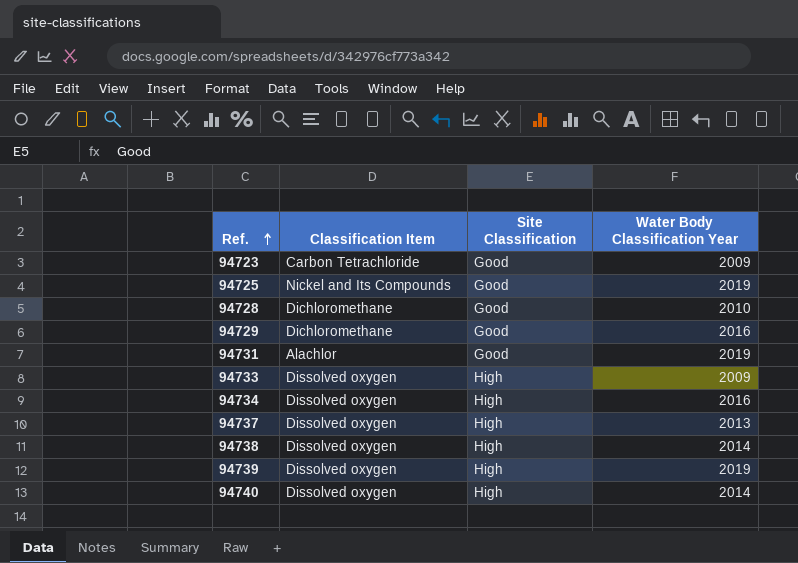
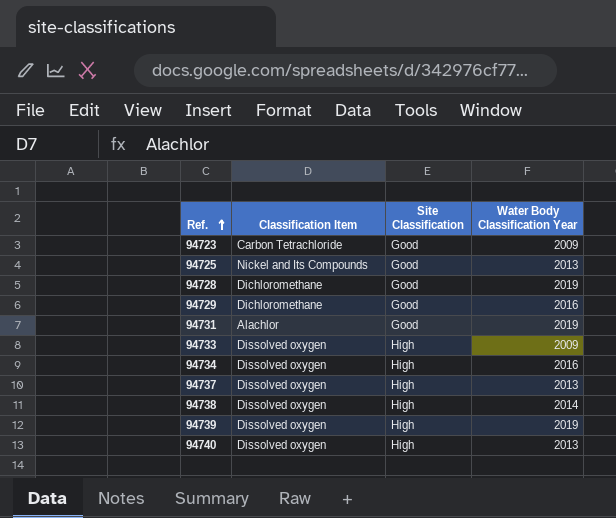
94725 | Water Body Classification Year: 2019 -> 2013
94728 | Water Body Classification Year: 2010 -> 2019
94740 | Water Body Classification Year: 2014 -> 2013

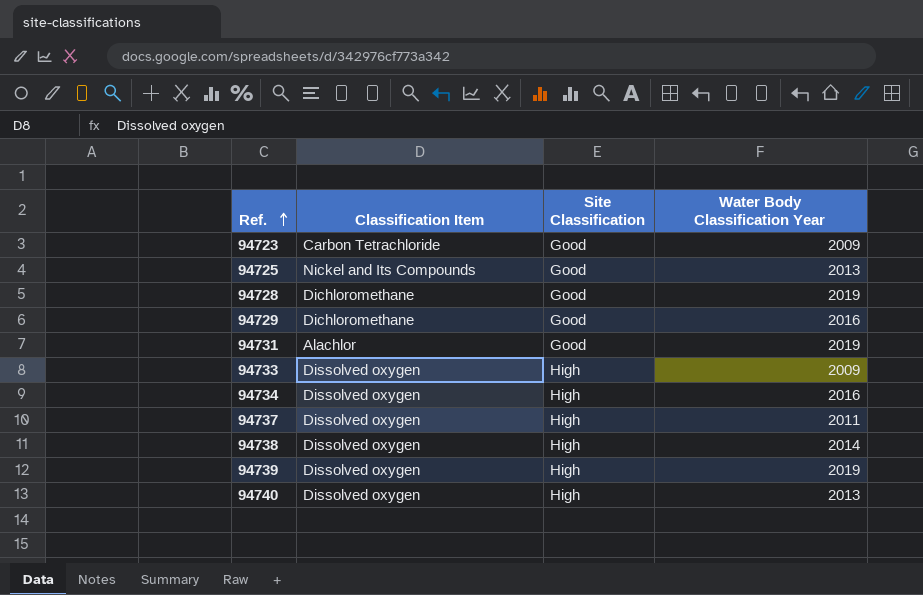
94737 | Water Body Classification Year: 2013 -> 2011

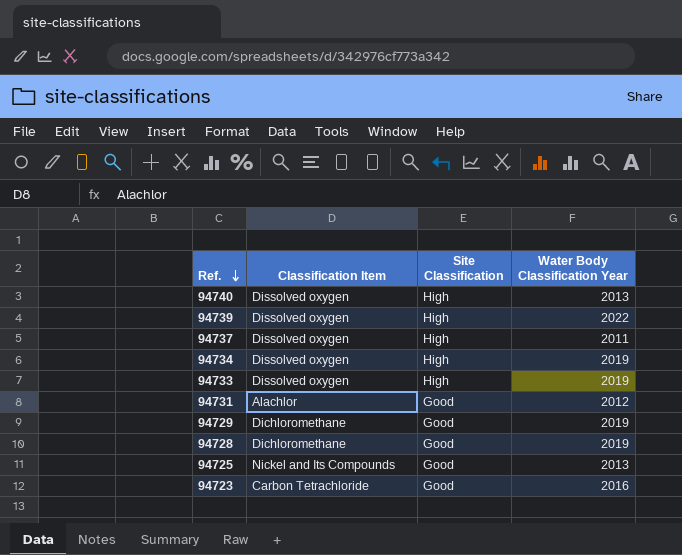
row order: Ref. ascending -> Ref. descending
row 94738: Dissolved oxygen | High | 2014 -> none
94739 | Water Body Classification Year: 2019 -> 2022
94734 | Water Body Classification Year: 2016 -> 2019
94733 | Water Body Classification Year: 2009 -> 2019
94731 | Water Body Classification Year: 2019 -> 2012
94729 | Water Body Classification Year: 2016 -> 2019
94723 | Water Body Classification Year: 2009 -> 2016

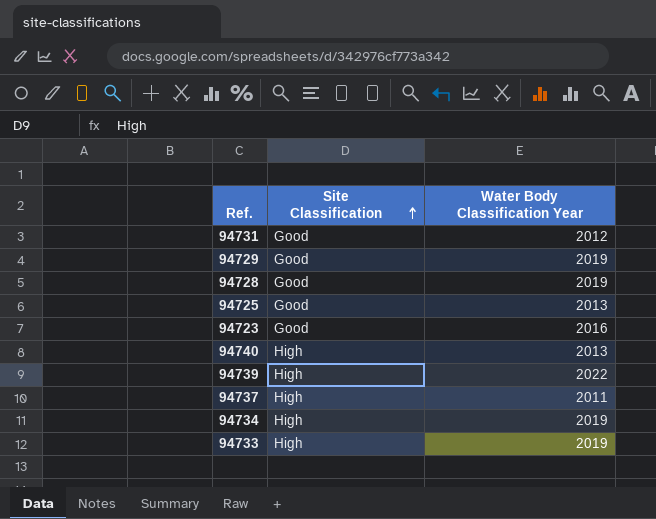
row order: Ref. descending -> Site Classification ascending
column Classification Item | position: 2 -> none

